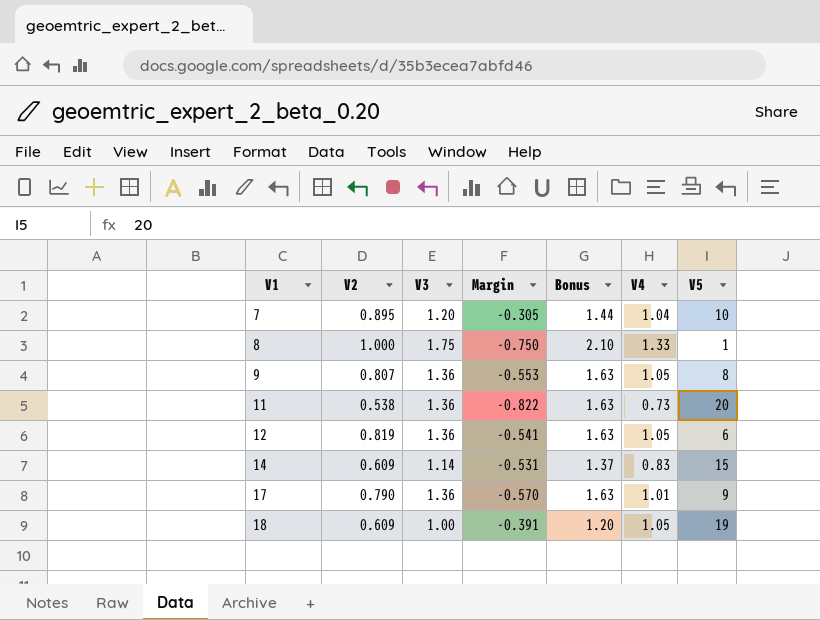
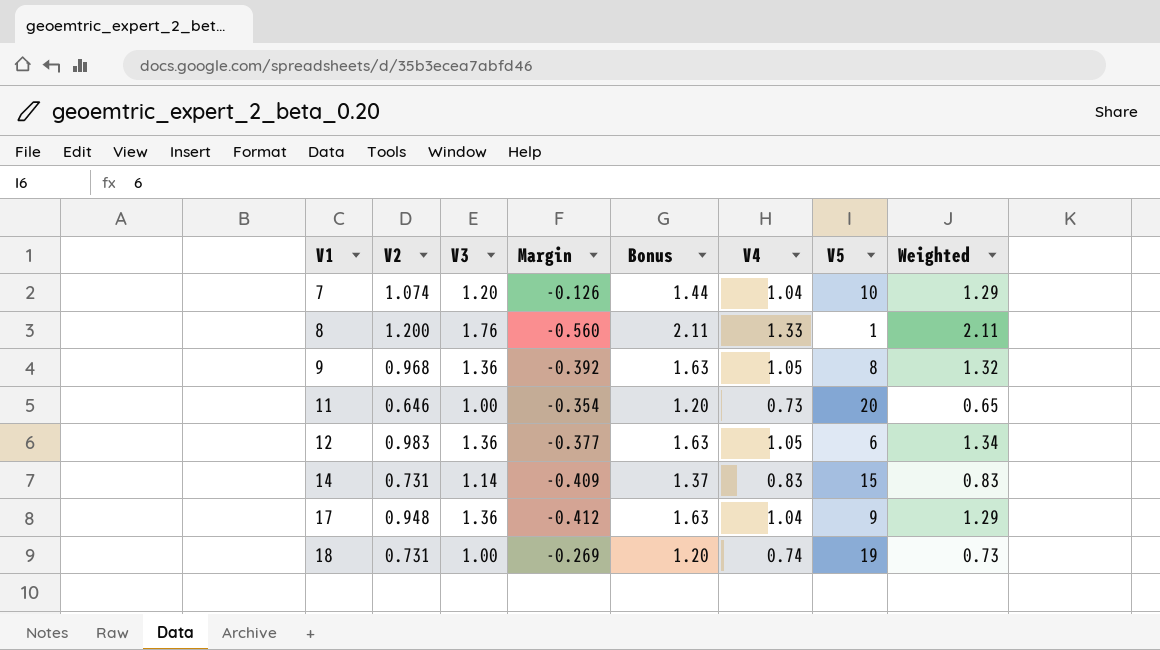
column Weighted | formula: none -> [V2] * [V3]
7 | V2: 0.895 -> 1.074
7 | Margin: -0.305 -> -0.126
8 | V2: 1.000 -> 1.200
8 | V3: 1.75 -> 1.76
8 | Margin: -0.750 -> -0.560
8 | Bonus: 2.10 -> 2.11
9 | V2: 0.807 -> 0.968
9 | Margin: -0.553 -> -0.392
11 | V2: 0.538 -> 0.646
11 | V3: 1.36 -> 1.00
11 | Margin: -0.822 -> -0.354
11 | Bonus: 1.63 -> 1.20
12 | V2: 0.819 -> 0.983
12 | Margin: -0.541 -> -0.377
14 | V2: 0.609 -> 0.731
14 | Margin: -0.531 -> -0.409
17 | V2: 0.790 -> 0.948
17 | Margin: -0.570 -> -0.412
17 | V4: 1.01 -> 1.04
18 | V2: 0.609 -> 0.731
18 | Margin: -0.391 -> -0.269
18 | V4: 1.05 -> 0.74

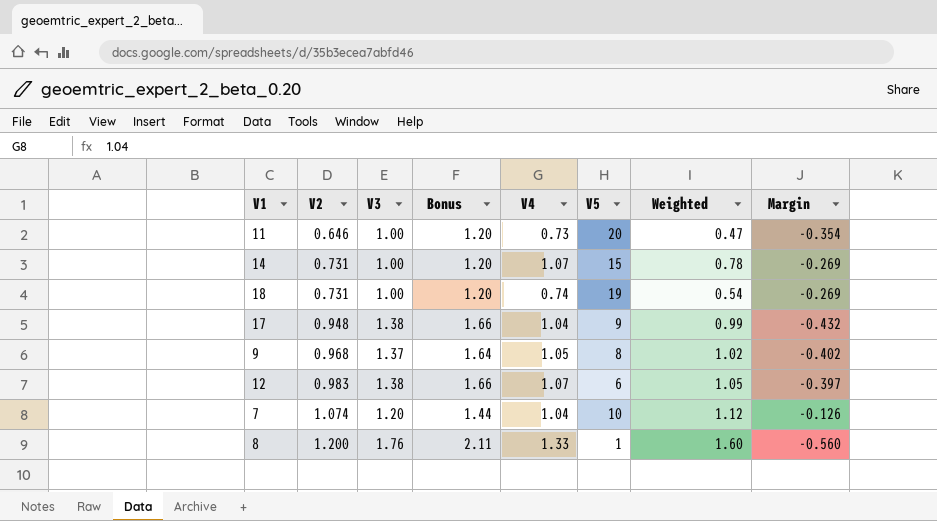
row order: V1 ascending -> V2 ascending
column Weighted | formula: [V2] * [V3] -> [V2] * [V4]
column Margin | position: 4 -> 8
14 | V3: 1.14 -> 1.00
14 | Bonus: 1.37 -> 1.20
14 | V4: 0.83 -> 1.07
14 | Margin: -0.409 -> -0.269
17 | V3: 1.36 -> 1.38
17 | Bonus: 1.63 -> 1.66
17 | Margin: -0.412 -> -0.432
9 | V3: 1.36 -> 1.37
9 | Bonus: 1.63 -> 1.64
9 | Margin: -0.392 -> -0.402
12 | V3: 1.36 -> 1.38
12 | Bonus: 1.63 -> 1.66
12 | V4: 1.05 -> 1.07
12 | Margin: -0.377 -> -0.397

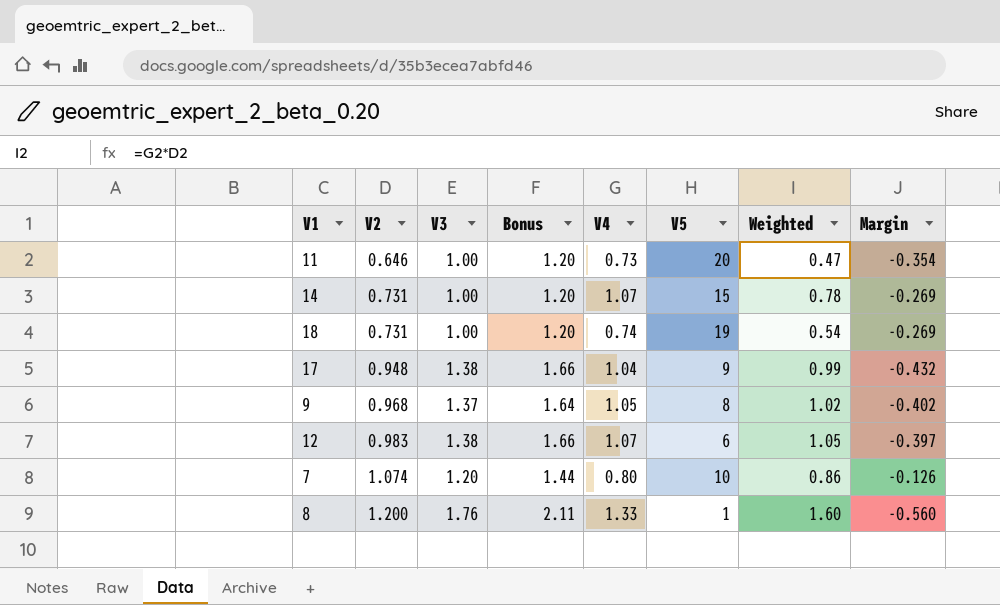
7 | V4: 1.04 -> 0.80
7 | Weighted: 1.12 -> 0.86

